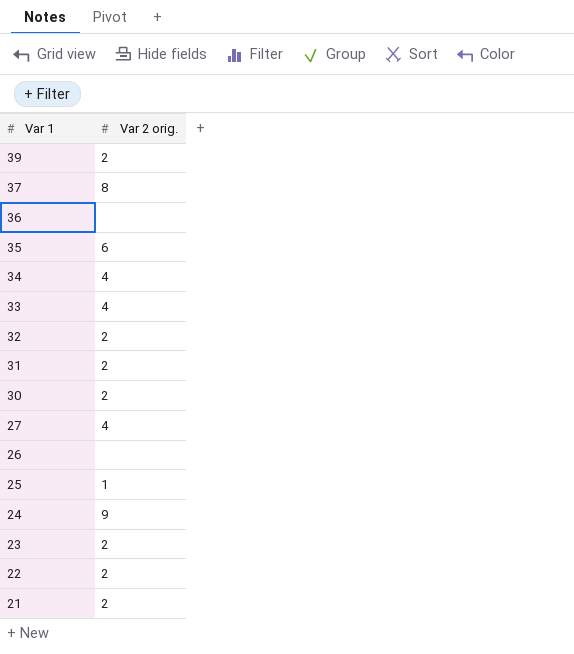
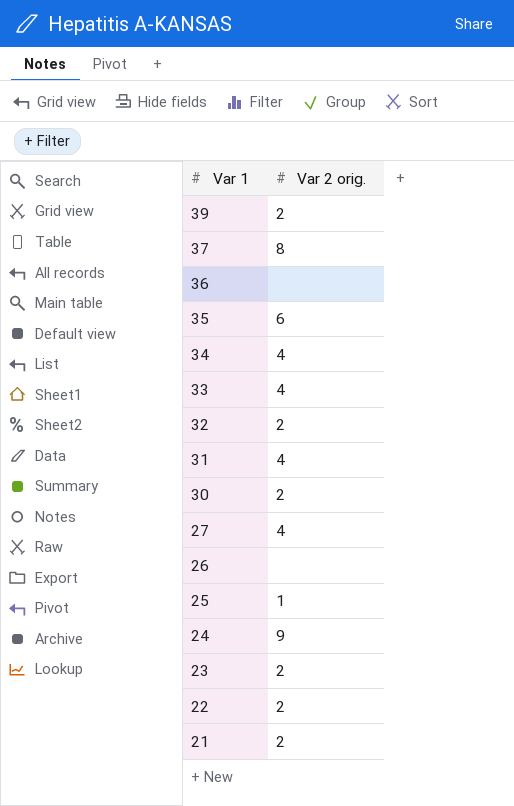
31 | Var 2 orig.: 2 -> 4

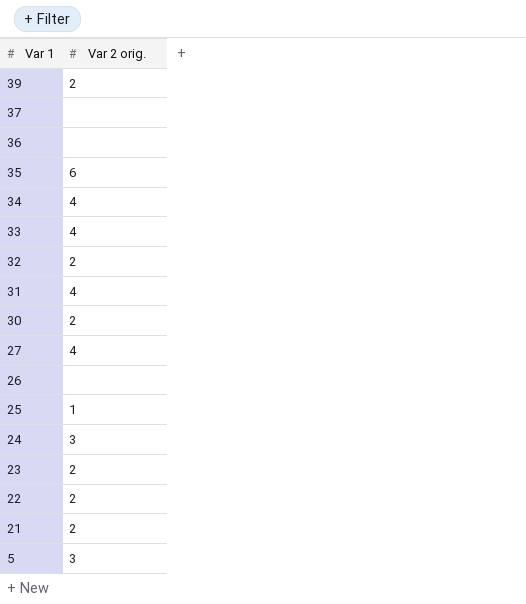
37 | Var 2 orig.: 8 -> none
24 | Var 2 orig.: 9 -> 3
row 5: none -> 3

